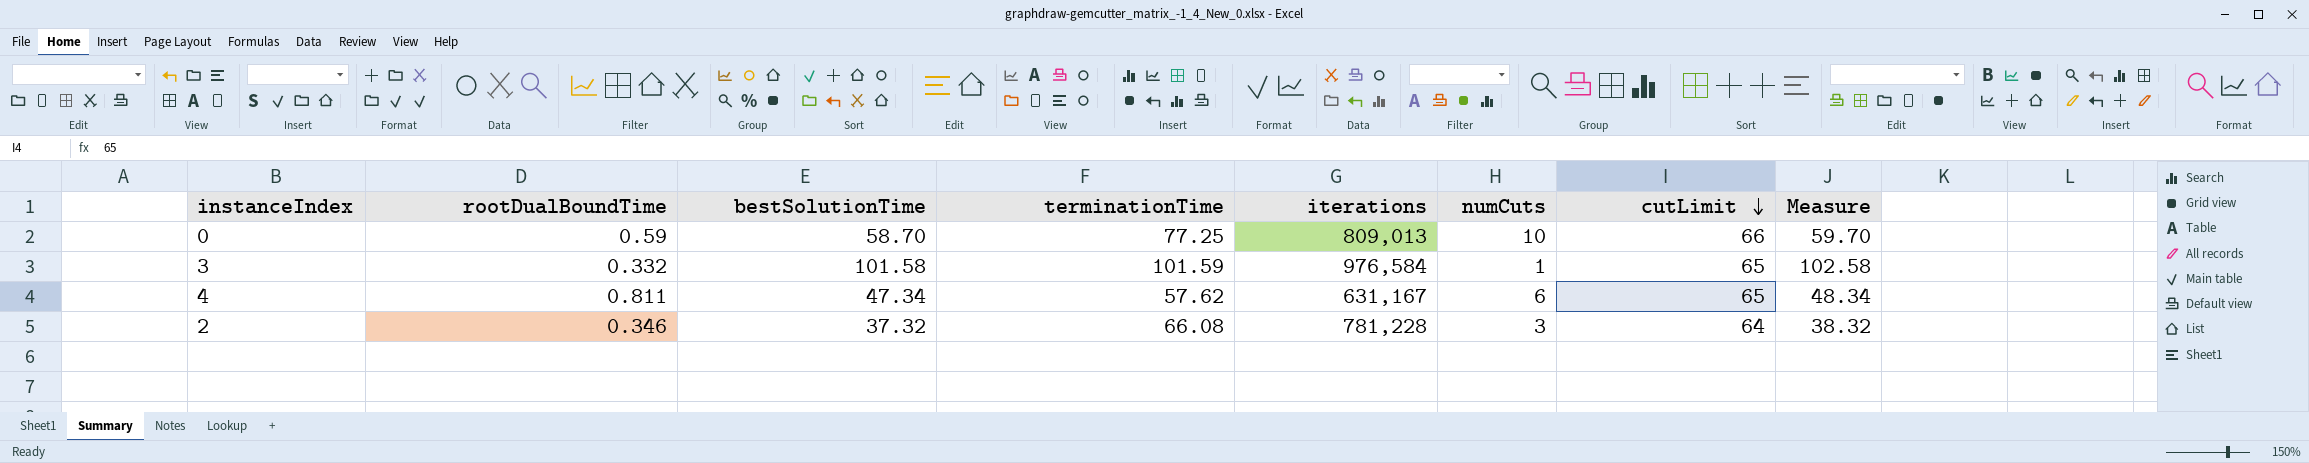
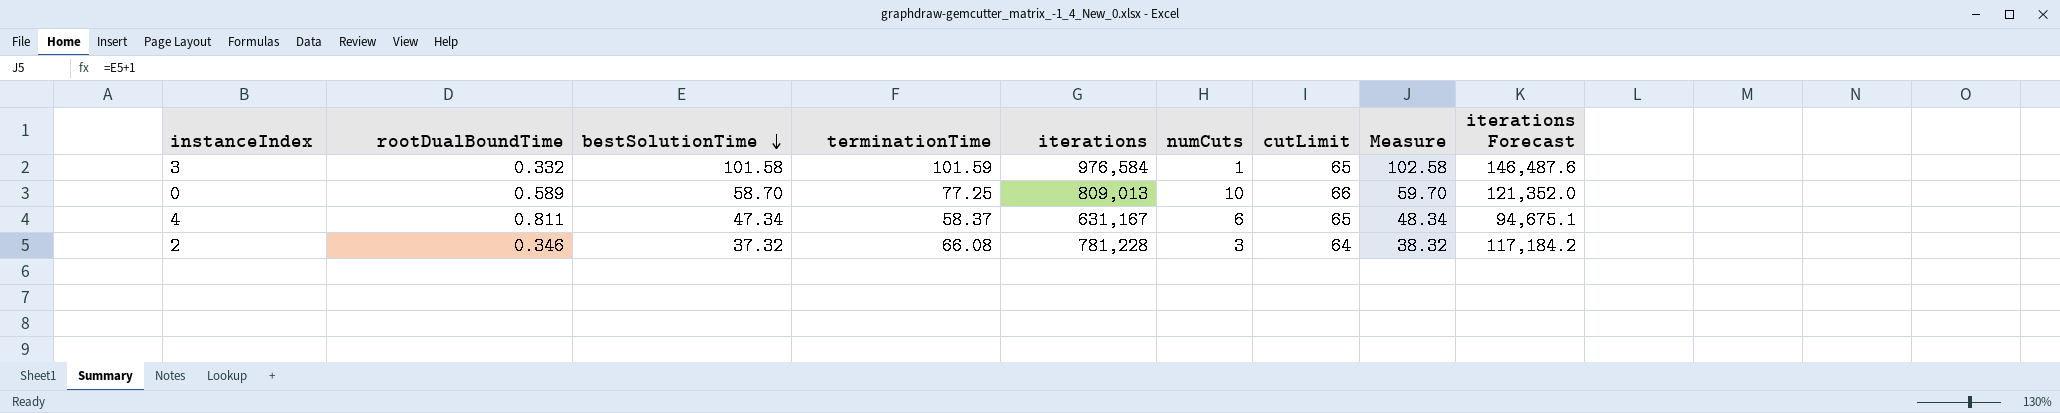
row order: cutLimit descending -> bestSolutionTime descending
column iterations Forecast | formula: none -> [iterations] * 0.15
0 | rootDualBoundTime: 0.59 -> 0.589
4 | terminationTime: 57.62 -> 58.37

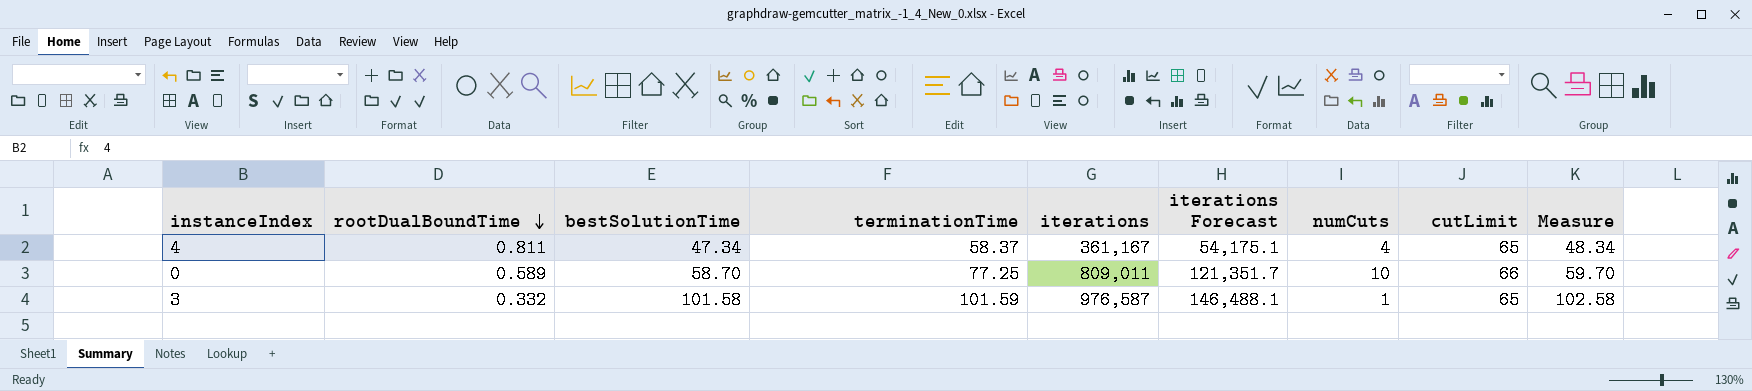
row order: bestSolutionTime descending -> rootDualBoundTime descending
column iterations Forecast | position: 9 -> 6
row 2: 0.346 | 37.32 | 66.08 | 781,228 | 3 | 64 | 38.32 | 117,184.2 -> none
4 | iterations: 631,167 -> 361,167
4 | iterations Forecast: 94,675.1 -> 54,175.1
4 | numCuts: 6 -> 4
0 | iterations: 809,013 -> 809,011
0 | iterations Forecast: 121,352.0 -> 121,351.7
3 | iterations: 976,584 -> 976,587
3 | iterations Forecast: 146,487.6 -> 146,488.1

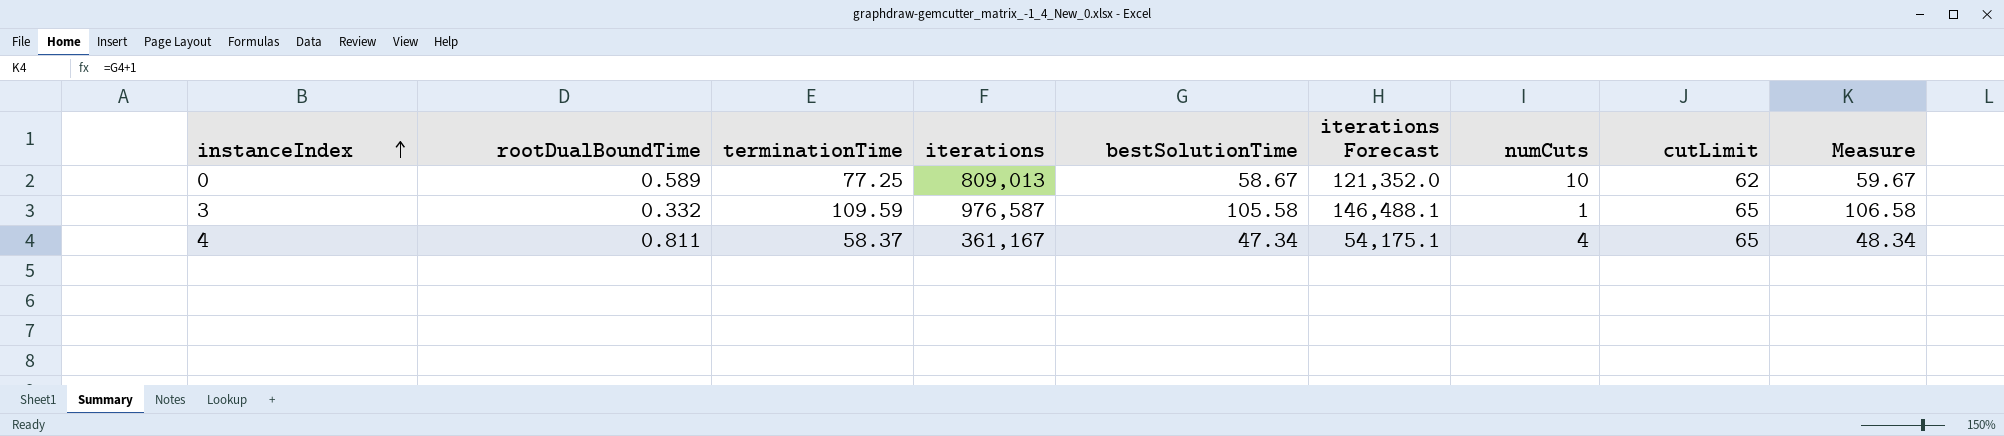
row order: rootDualBoundTime descending -> instanceIndex ascending
column bestSolutionTime | position: 3 -> 5
0 | iterations: 809,011 -> 809,013
0 | bestSolutionTime: 58.70 -> 58.67
0 | iterations Forecast: 121,351.7 -> 121,352.0
0 | cutLimit: 66 -> 62
0 | Measure: 59.70 -> 59.67
3 | terminationTime: 101.59 -> 109.59
3 | bestSolutionTime: 101.58 -> 105.58
3 | Measure: 102.58 -> 106.58

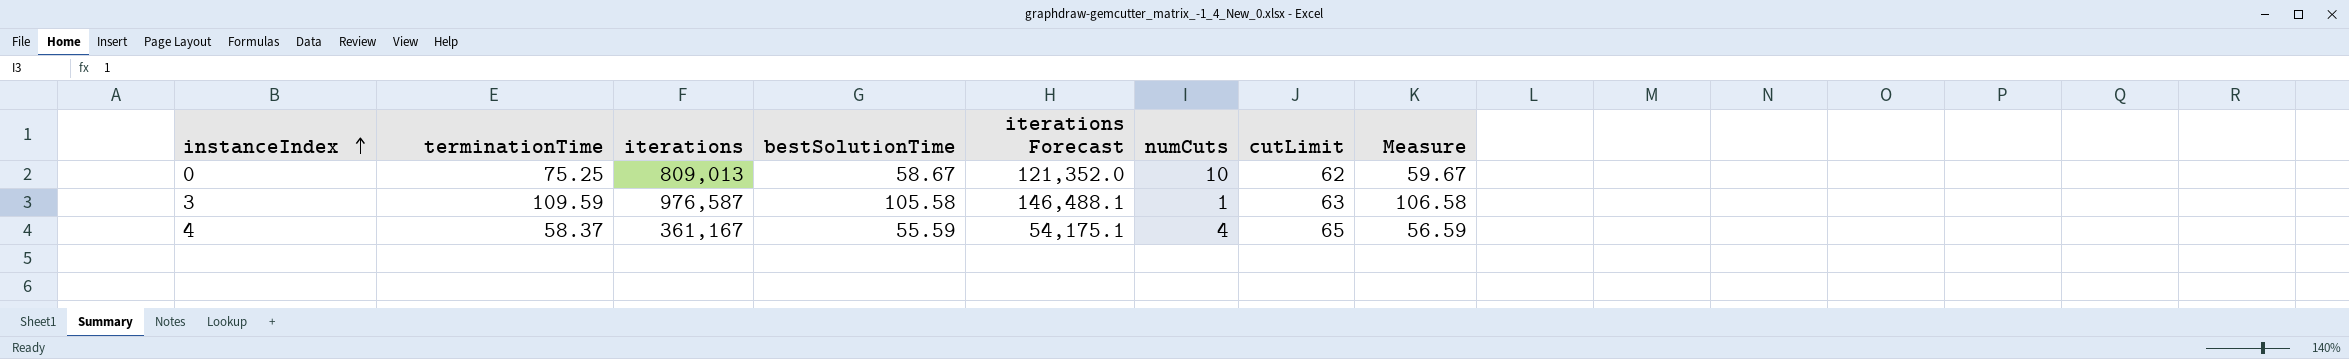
column rootDualBoundTime | position: 2 -> none
0 | terminationTime: 77.25 -> 75.25
3 | cutLimit: 65 -> 63
4 | bestSolutionTime: 47.34 -> 55.59
4 | Measure: 48.34 -> 56.59

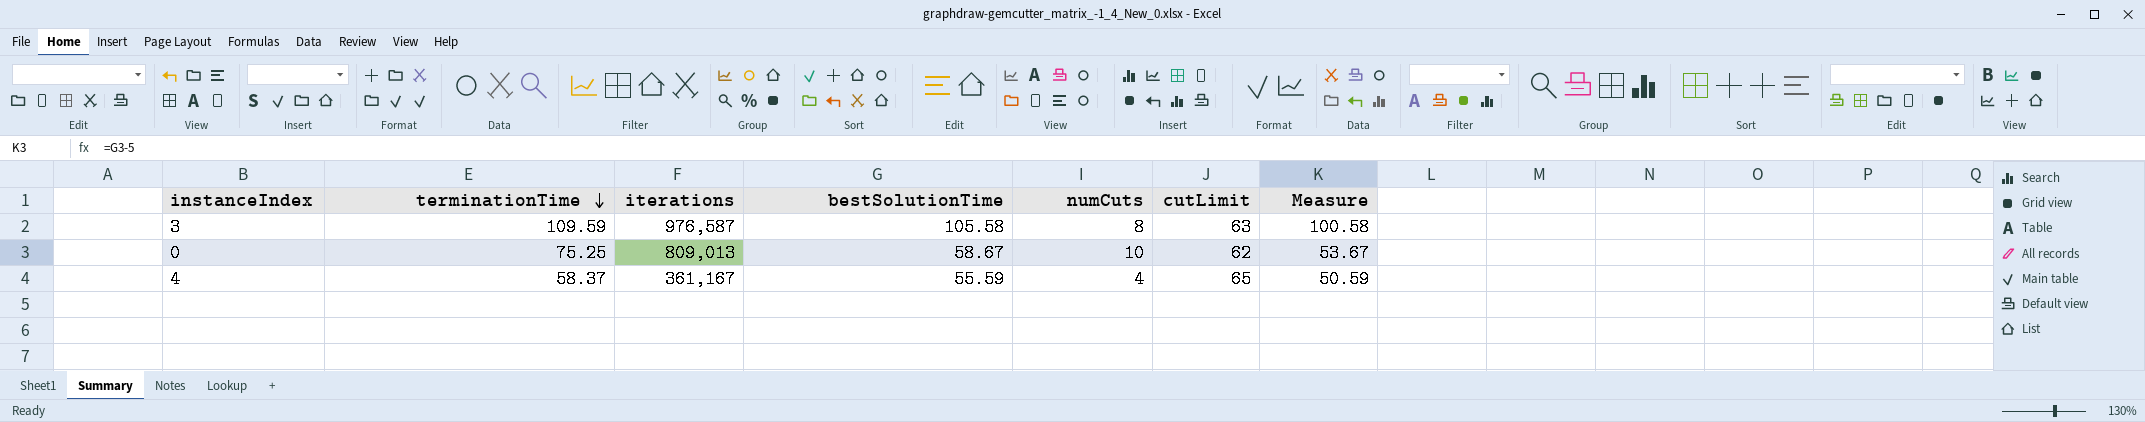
row order: instanceIndex ascending -> terminationTime descending
column iterations Forecast | formula: [iterations] * 0.15 -> none
column Measure | formula: [bestSolutionTime] + 1 -> [bestSolutionTime] - 5
3 | numCuts: 1 -> 8

